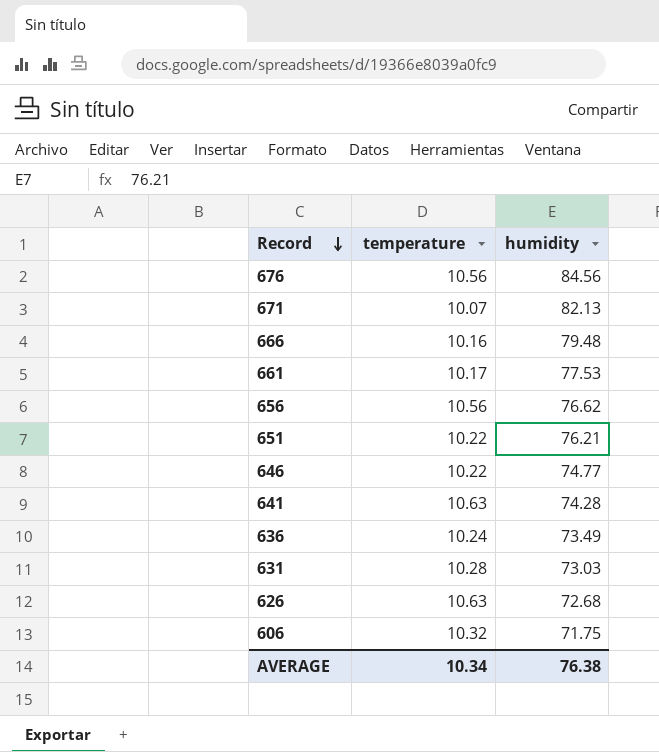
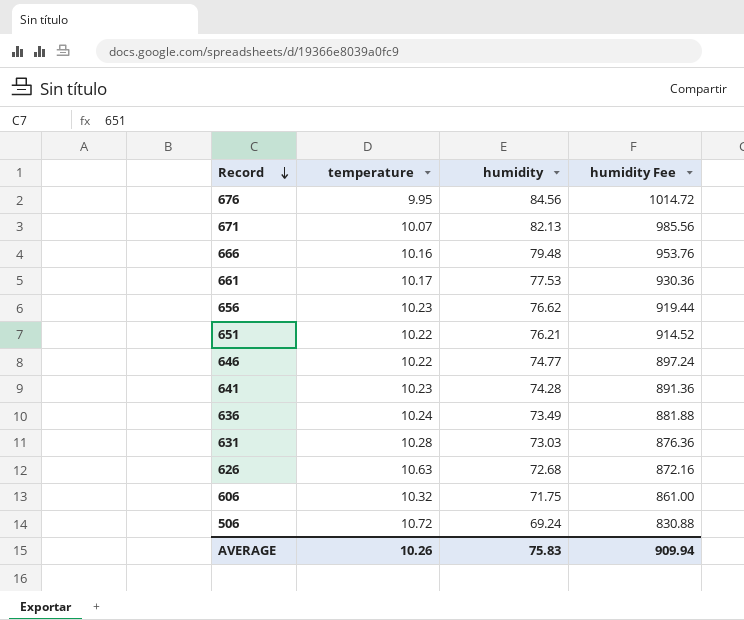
column humidity Fee | formula: none -> [humidity] * 12
676 | temperature: 10.56 -> 9.95
656 | temperature: 10.56 -> 10.23
641 | temperature: 10.63 -> 10.23
row 506: none -> 10.72 | 69.24 | 830.88
AVERAGE | temperature: 10.34 -> 10.26
AVERAGE | humidity: 76.38 -> 75.83

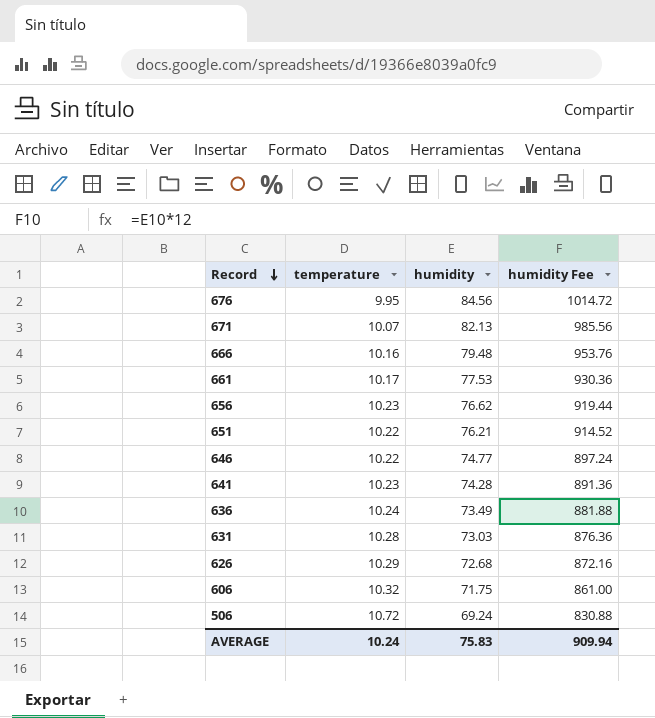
626 | temperature: 10.63 -> 10.29
AVERAGE | temperature: 10.26 -> 10.24

